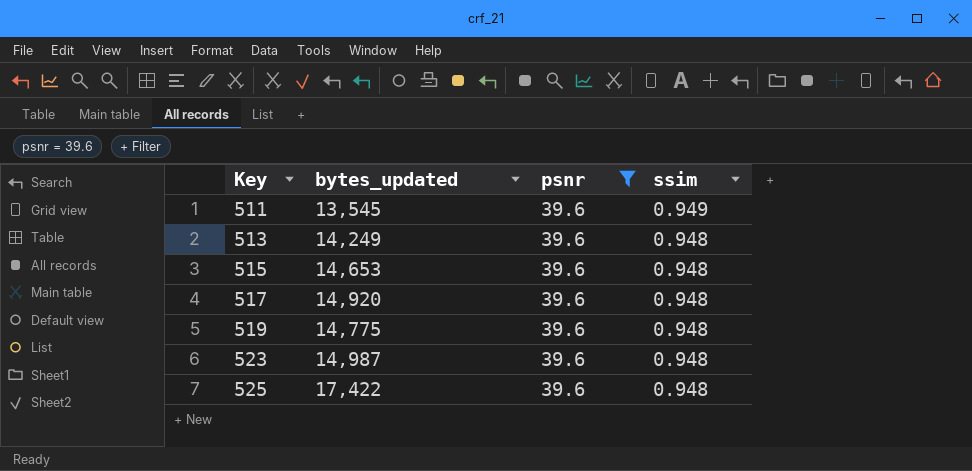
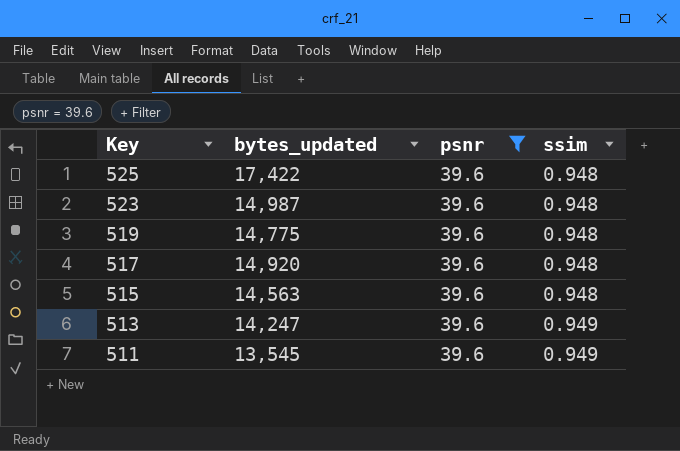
row order: Key ascending -> Key descending
515 | bytes_updated: 14,653 -> 14,563
513 | bytes_updated: 14,249 -> 14,247
513 | ssim: 0.948 -> 0.949

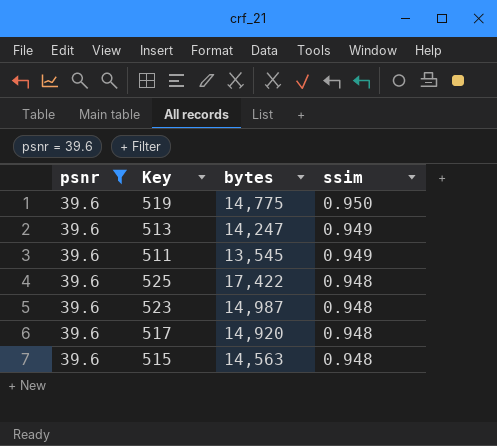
row order: Key descending -> ssim descending
column psnr | position: 3 -> 1
column name: bytes_updated -> bytes
519 | ssim: 0.948 -> 0.950

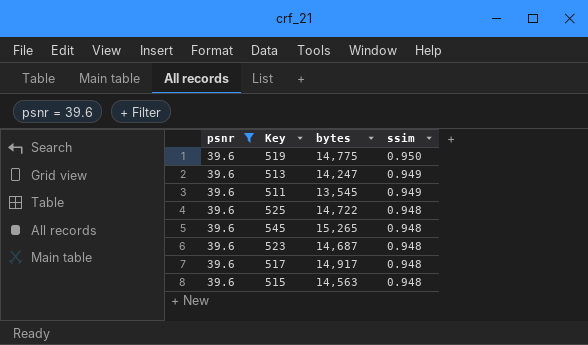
525 | bytes: 17,422 -> 14,722
row 545: none -> 39.6 | 15,265 | 0.948
523 | bytes: 14,987 -> 14,687
517 | bytes: 14,920 -> 14,917

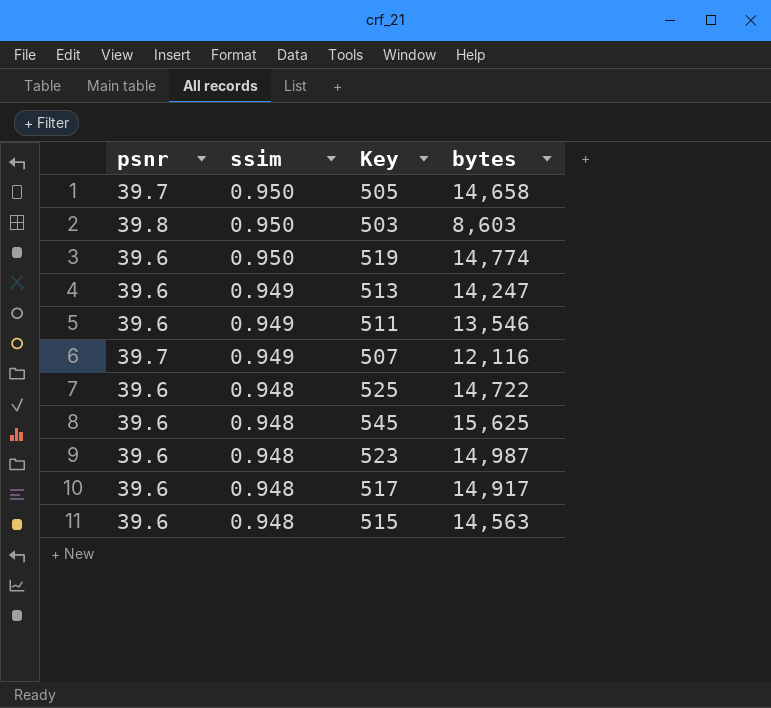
filter: psnr = 39.6 -> none
column ssim | position: 4 -> 2
519 | bytes: 14,775 -> 14,774
511 | bytes: 13,545 -> 13,546
545 | bytes: 15,265 -> 15,625
523 | bytes: 14,687 -> 14,987

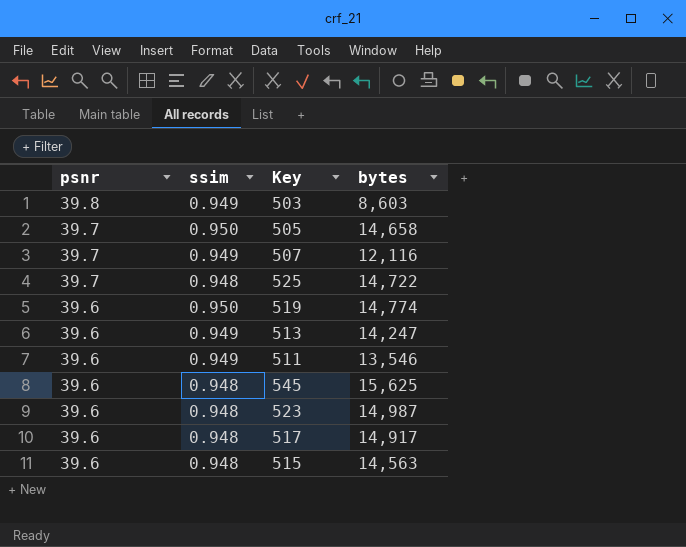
row order: ssim descending -> psnr descending
503 | ssim: 0.950 -> 0.949
525 | psnr: 39.6 -> 39.7

